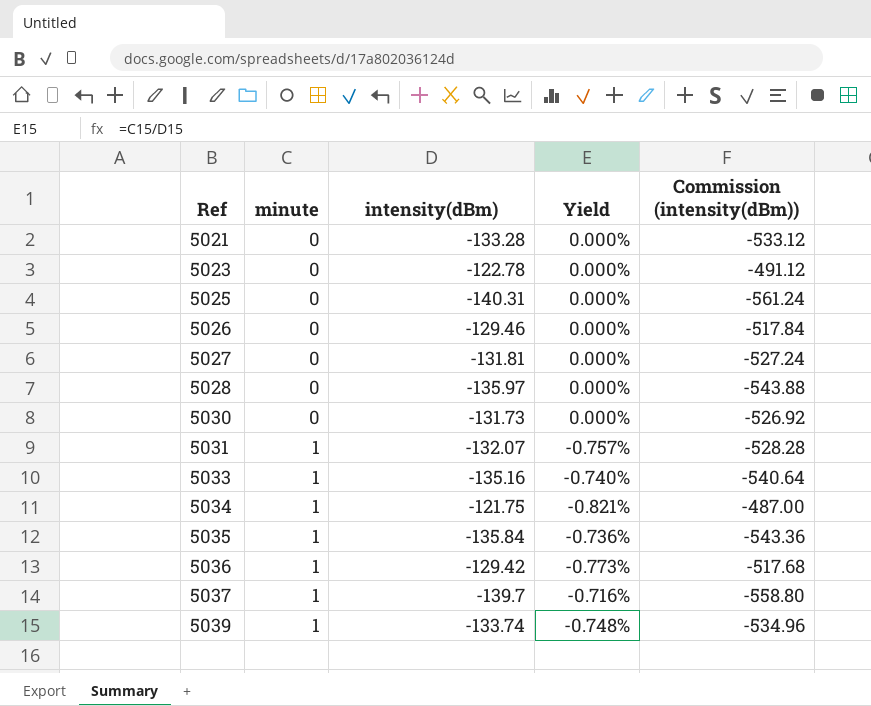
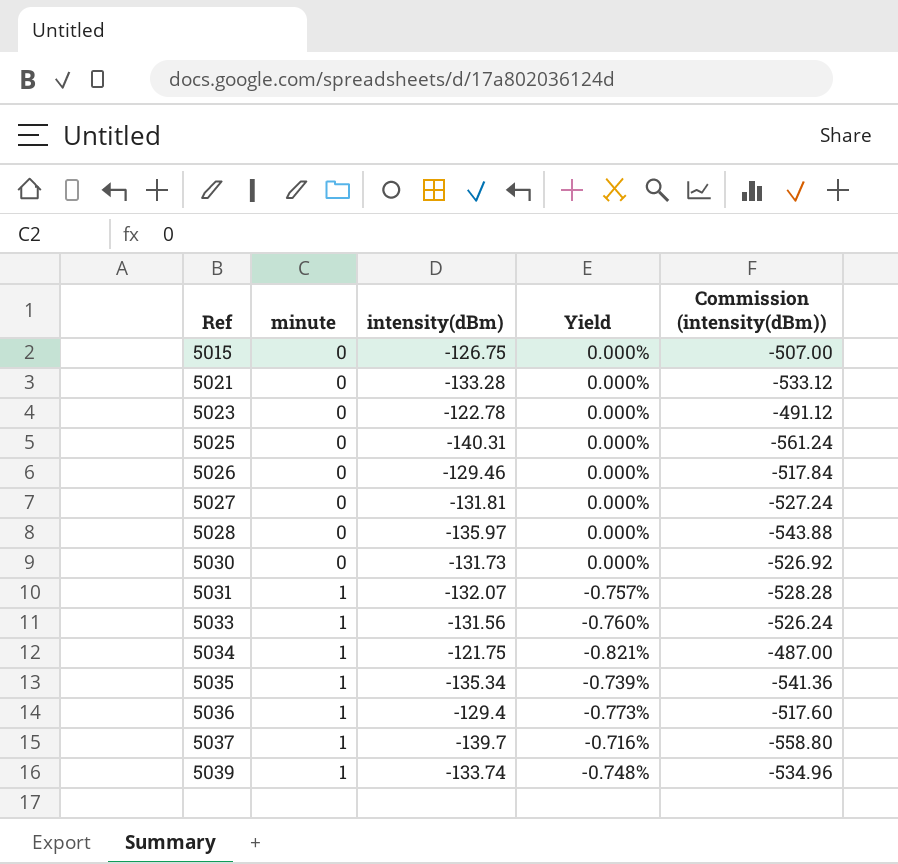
row 5015: none -> 0 | -126.75 | 0.000% | -507.00
5033 | intensity(dBm): -135.16 -> -131.56
5033 | Yield: -0.740% -> -0.760%
5033 | Commission (intensity(dBm)): -540.64 -> -526.24
5035 | intensity(dBm): -135.84 -> -135.34
5035 | Yield: -0.736% -> -0.739%
5035 | Commission (intensity(dBm)): -543.36 -> -541.36
5036 | intensity(dBm): -129.42 -> -129.4
5036 | Commission (intensity(dBm)): -517.68 -> -517.60

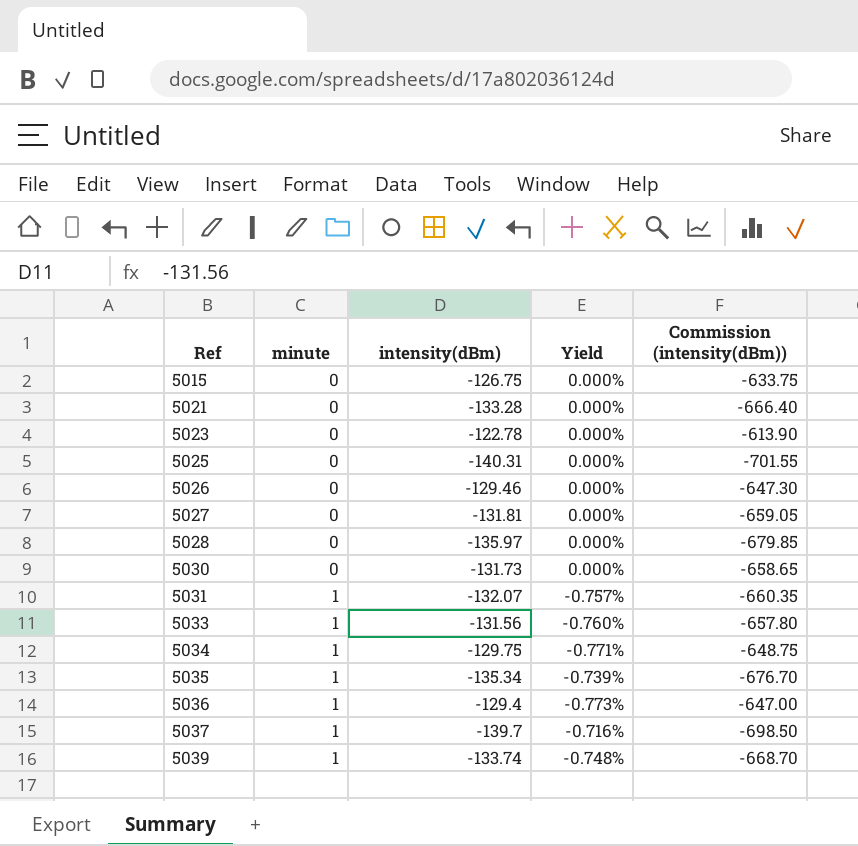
column Commission (intensity(dBm)) | formula: [intensity(dBm)] * 4 -> [intensity(dBm)] * 5
5034 | intensity(dBm): -121.75 -> -129.75
5034 | Yield: -0.821% -> -0.771%

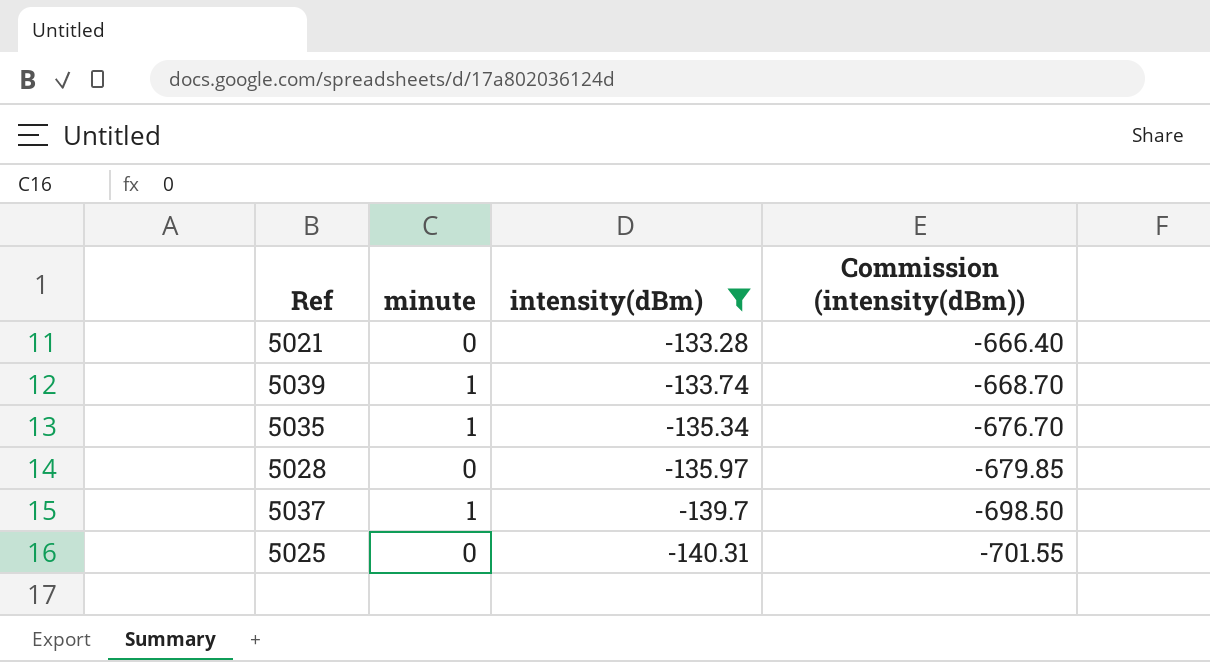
filter: none -> intensity(dBm) <= -133.28
row order: Ref ascending -> intensity(dBm) descending
column Yield | formula: [minute] / [intensity(dBm)] -> none

